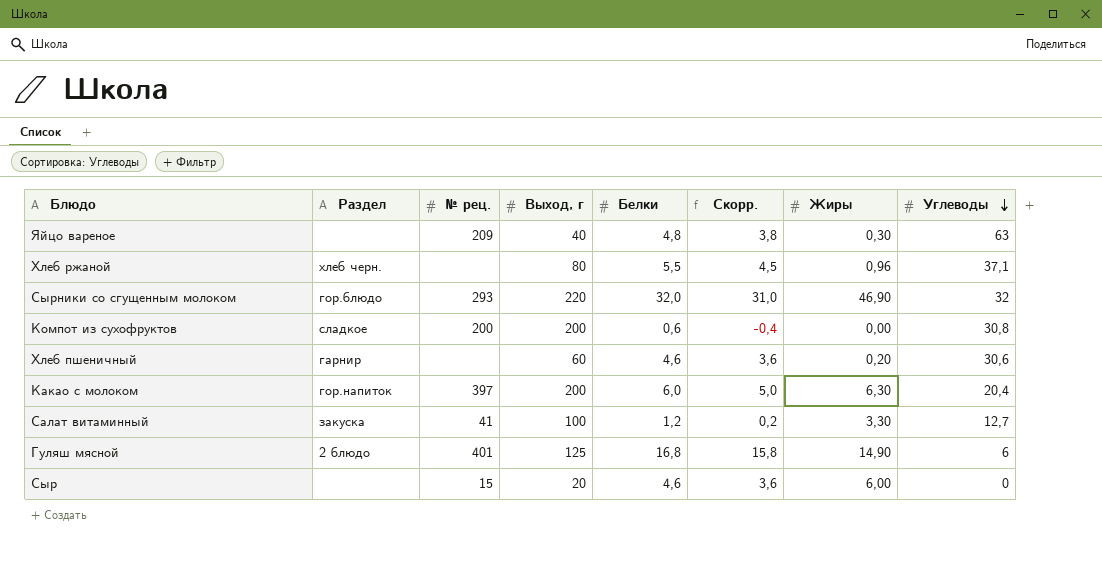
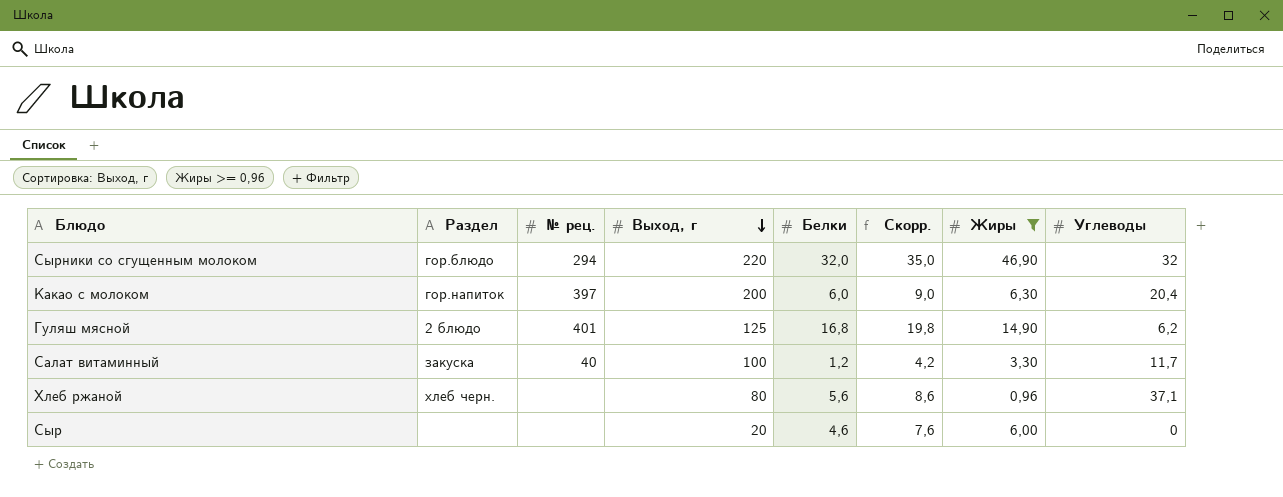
filter: none -> Жиры >= 0,96
row order: Углеводы descending -> Выход, г descending
column Скорр. | formula: [Белки] - 1 -> [Белки] + 3
Сырники со сгущенным молоком | № рец.: 293 -> 294
Гуляш мясной | Углеводы: 6 -> 6,2
Салат витаминный | № рец.: 41 -> 40
Салат витаминный | Углеводы: 12,7 -> 11,7
Хлеб ржаной | Белки: 5,5 -> 5,6
Сыр | № рец.: 15 -> none

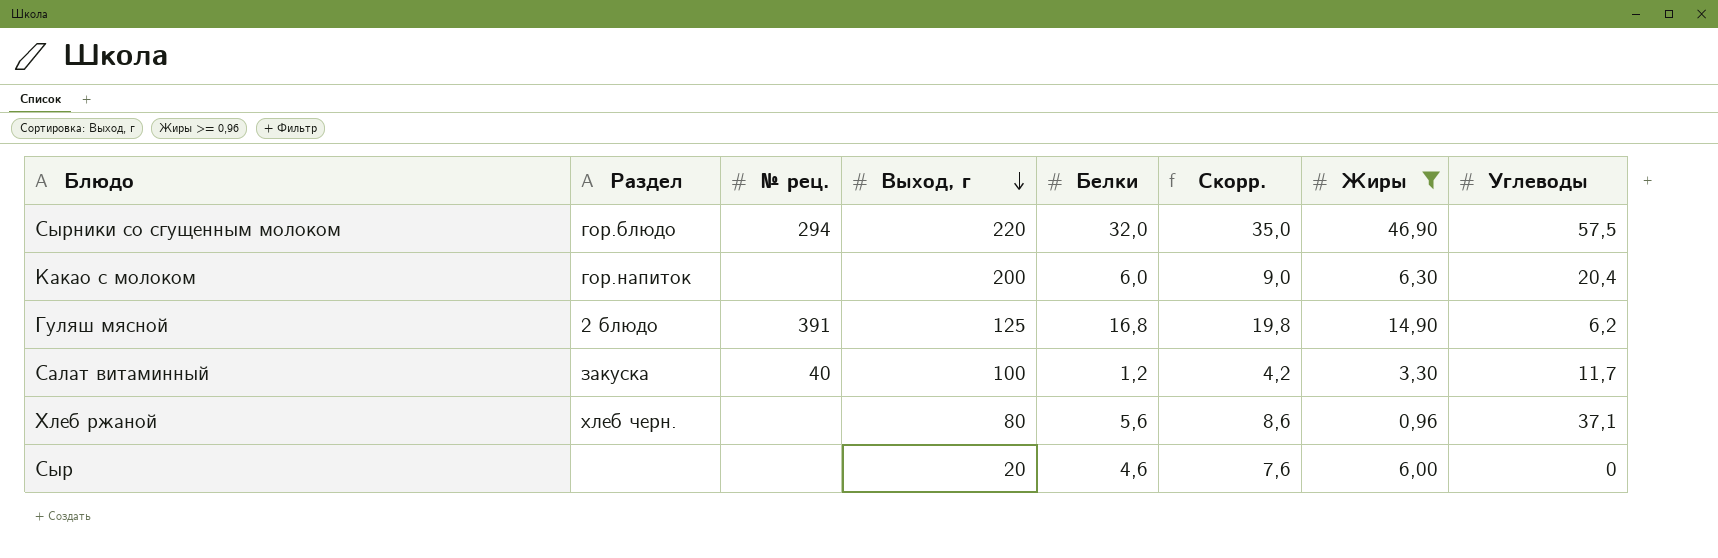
Сырники со сгущенным молоком | Углеводы: 32 -> 57,5
Какао с молоком | № рец.: 397 -> none
Гуляш мясной | № рец.: 401 -> 391

